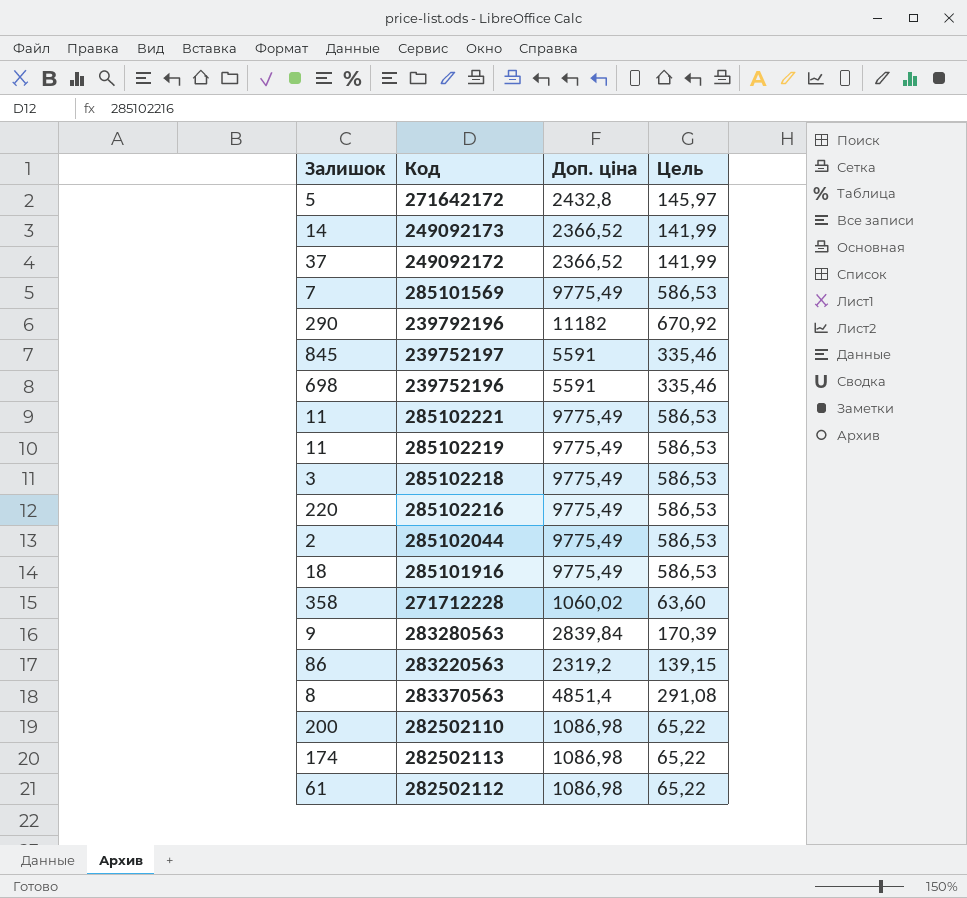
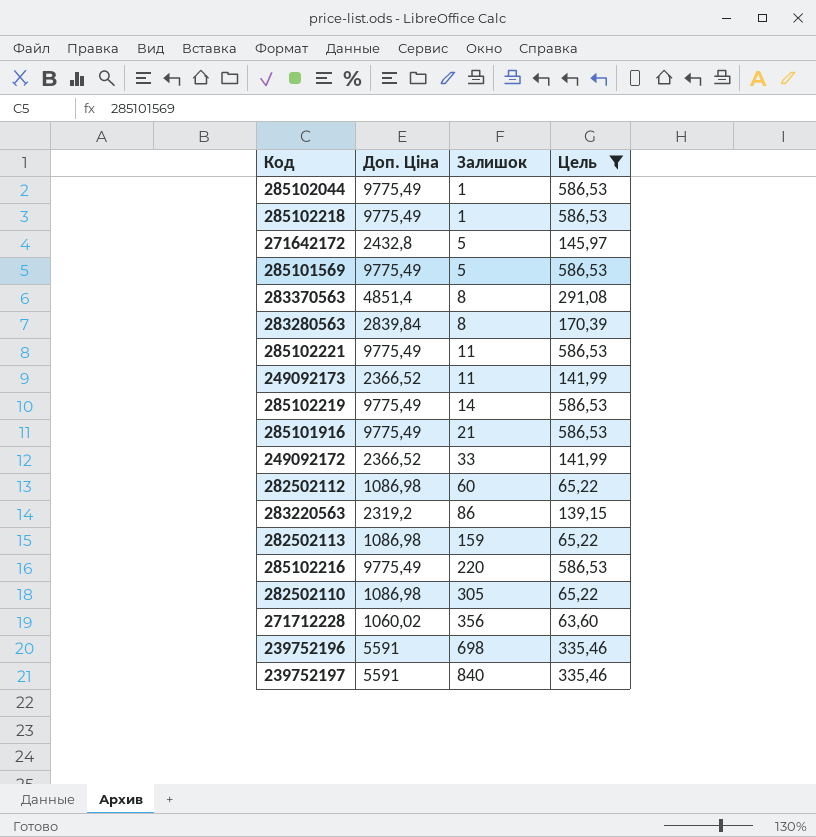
filter: none -> Цель != 670,92
row order: none -> Залишок ascending
column name: Доп. ціна -> Доп. Ціна
column Залишок | position: 1 -> 3
285102044 | Залишок: 2 -> 1
285102218 | Залишок: 3 -> 1
285101569 | Залишок: 7 -> 5
283280563 | Залишок: 9 -> 8
249092173 | Залишок: 14 -> 11
285102219 | Залишок: 11 -> 14
285101916 | Залишок: 18 -> 21
249092172 | Залишок: 37 -> 33
282502112 | Залишок: 61 -> 60
282502113 | Залишок: 174 -> 159
282502110 | Залишок: 200 -> 305
271712228 | Залишок: 358 -> 356
239752197 | Залишок: 845 -> 840

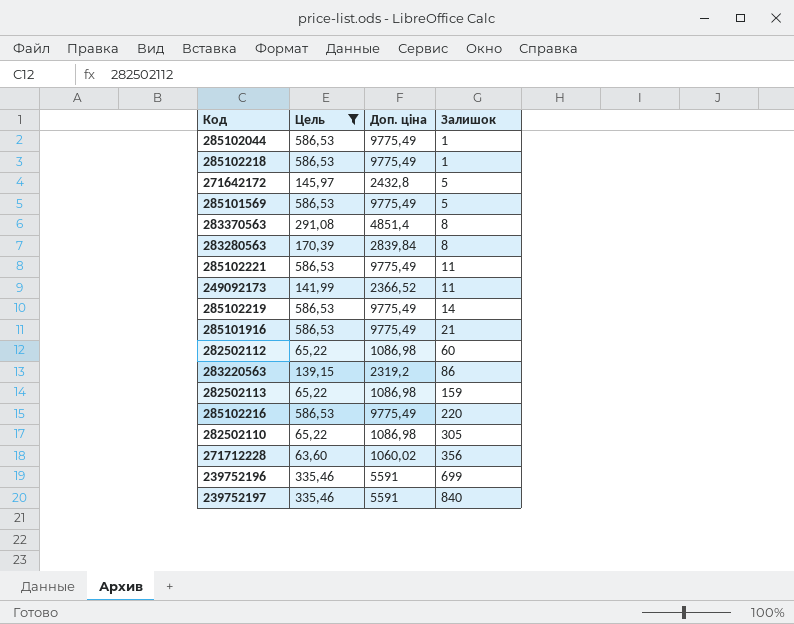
column Цель | position: 4 -> 2
column name: Доп. Ціна -> Доп. ціна
row 249092172: 2366,52 | 33 | 141,99 -> none
239752196 | Залишок: 698 -> 699

